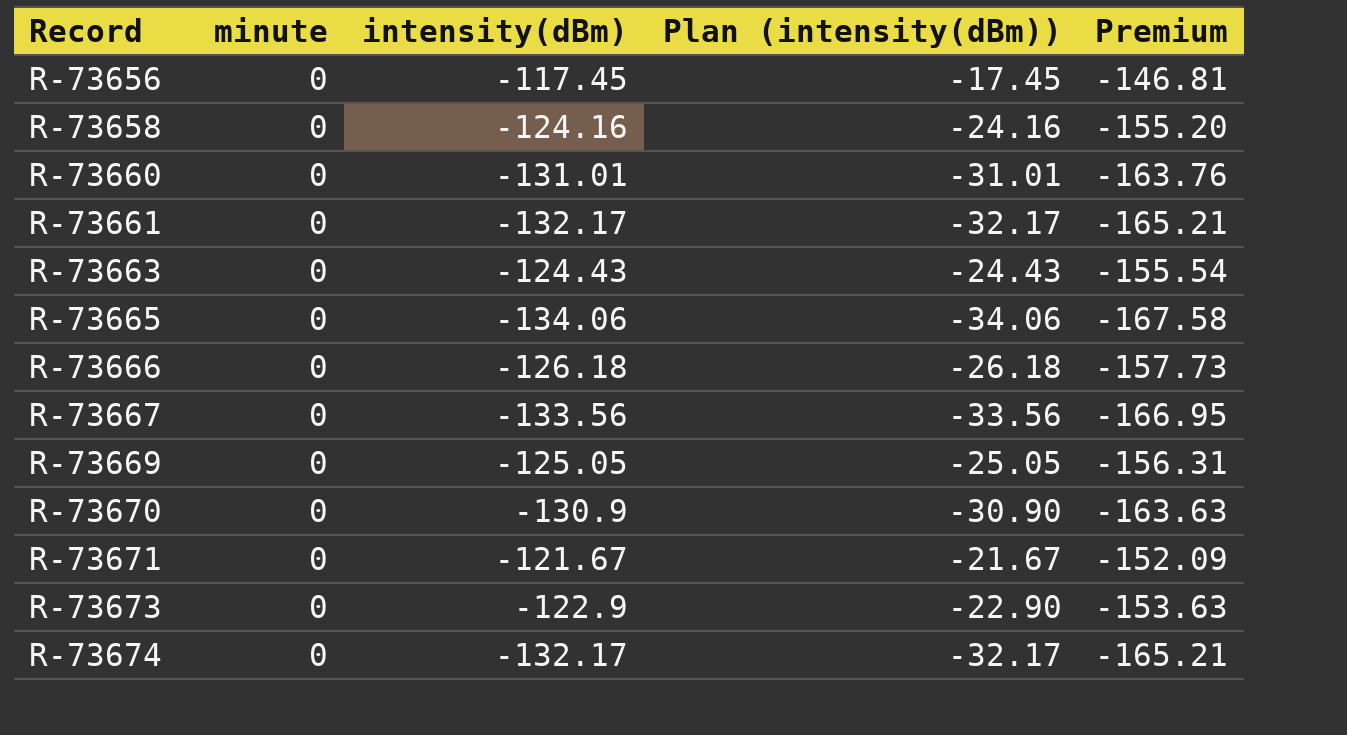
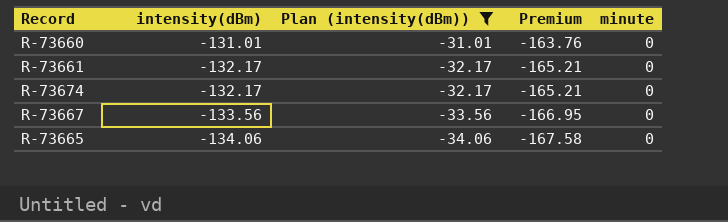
filter: none -> Plan (intensity(dBm)) <= -31.01
row order: Record ascending -> intensity(dBm) descending
column minute | position: 2 -> 5

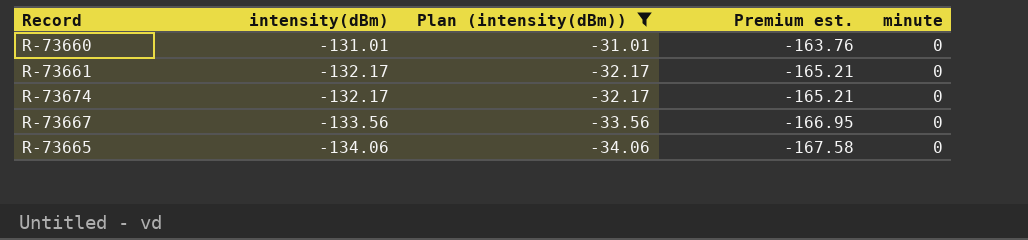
column name: Premium -> Premium est.

